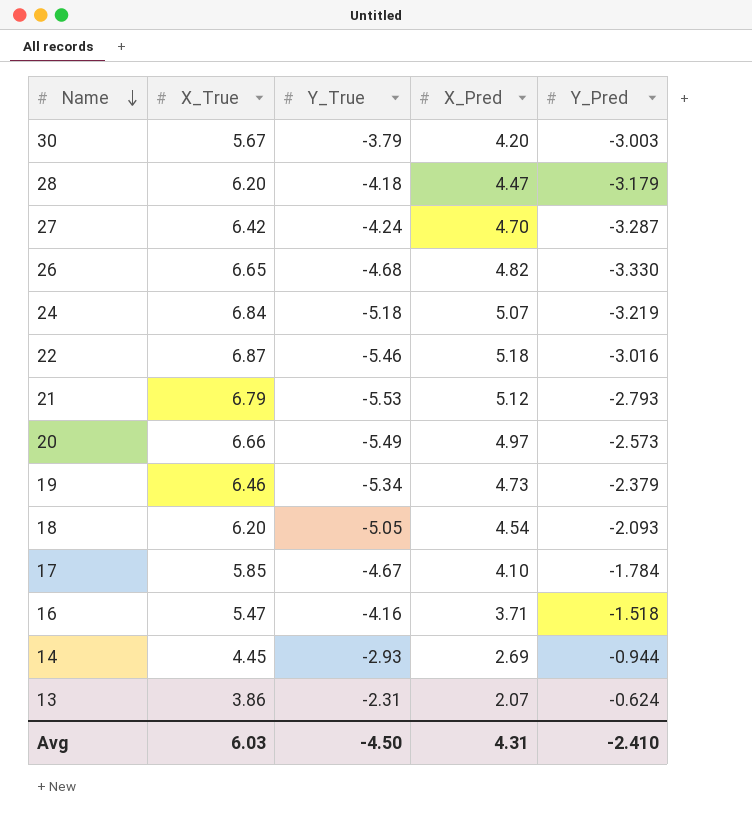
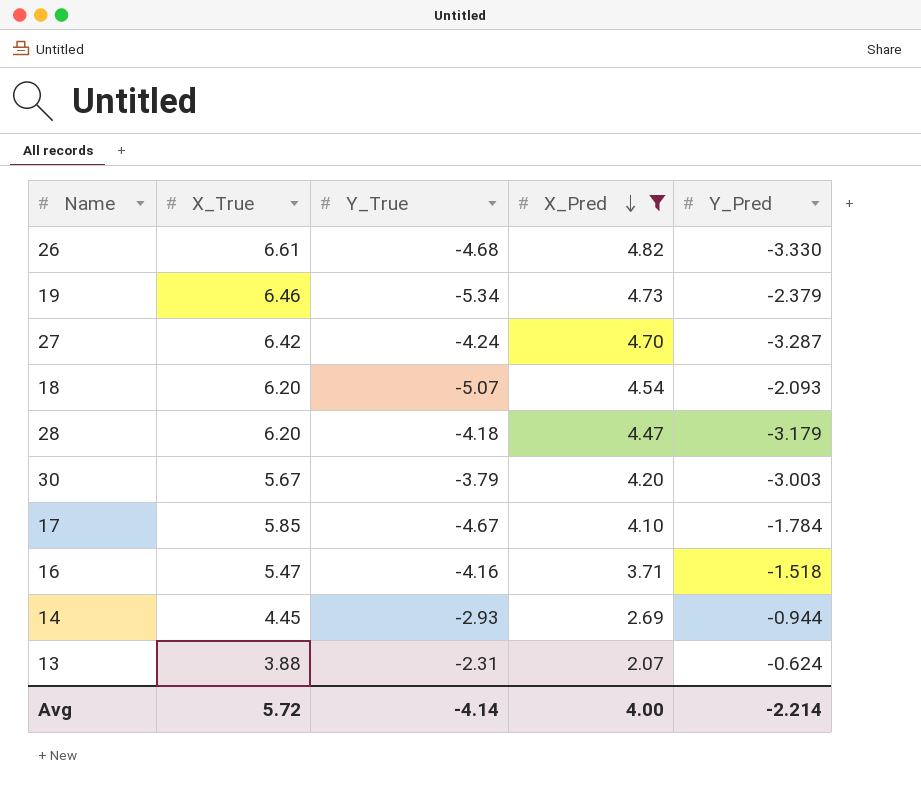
filter: none -> X_Pred <= 4.82
row order: Name descending -> X_Pred descending
26 | X_True: 6.65 -> 6.61
18 | Y_True: -5.05 -> -5.07
13 | X_True: 3.86 -> 3.88
Avg | X_True: 6.03 -> 5.72
Avg | Y_True: -4.50 -> -4.14
Avg | X_Pred: 4.31 -> 4.00
Avg | Y_Pred: -2.410 -> -2.214

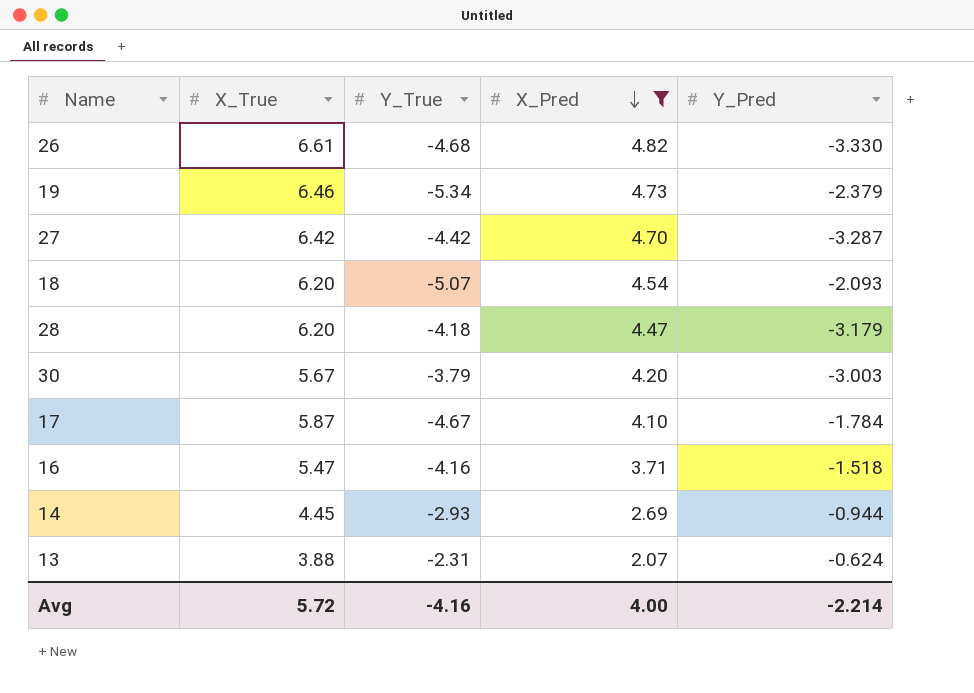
27 | Y_True: -4.24 -> -4.42
17 | X_True: 5.85 -> 5.87
Avg | Y_True: -4.14 -> -4.16

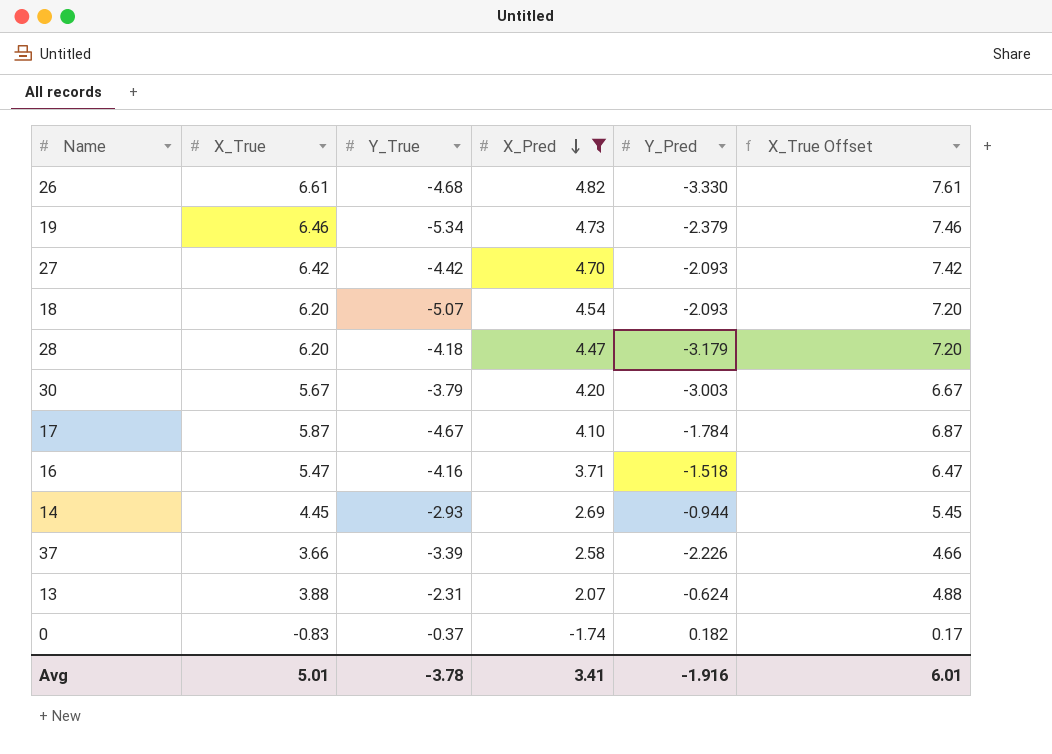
column X_True Offset | formula: none -> [X_True] + 1
27 | Y_Pred: -3.287 -> -2.093
row 37: none -> 3.66 | -3.39 | 2.58 | -2.226 | 4.66
row 0: none -> -0.83 | -0.37 | -1.74 | 0.182 | 0.17
Avg | X_True: 5.72 -> 5.01
Avg | Y_True: -4.16 -> -3.78
Avg | X_Pred: 4.00 -> 3.41
Avg | Y_Pred: -2.214 -> -1.916

